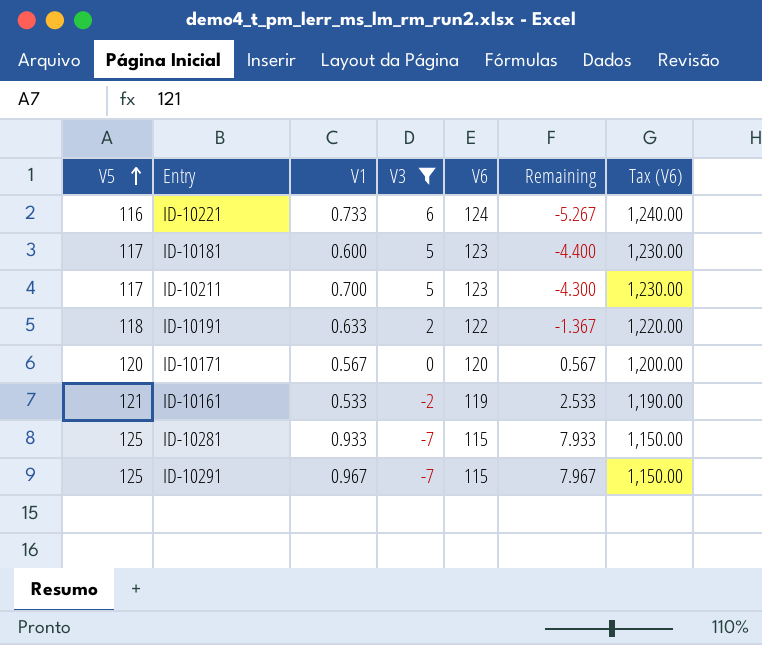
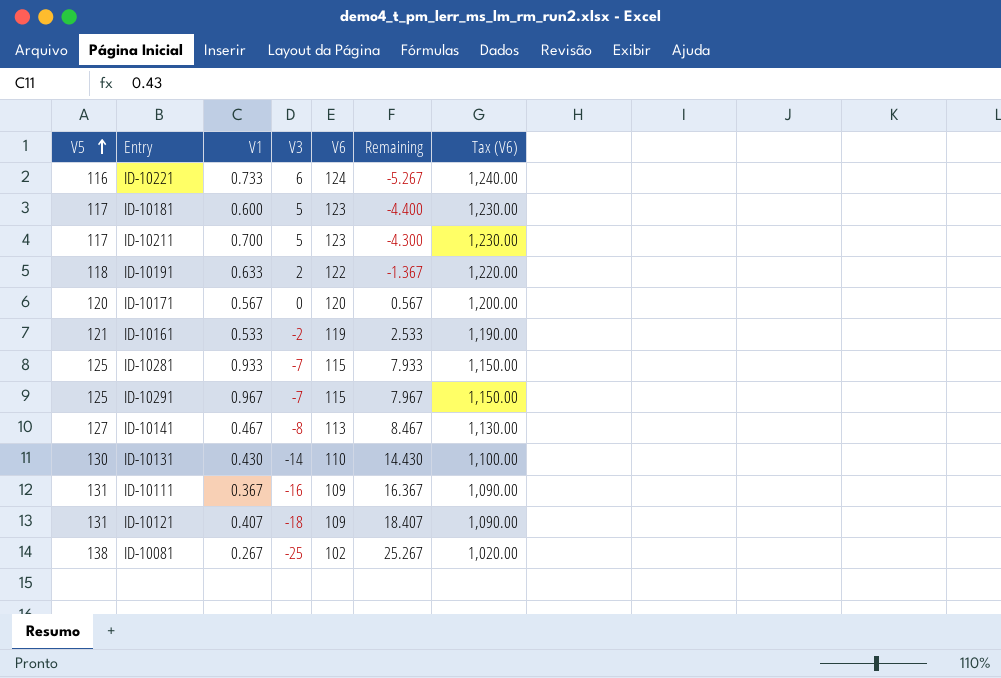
filter: V3 >= -7 -> none

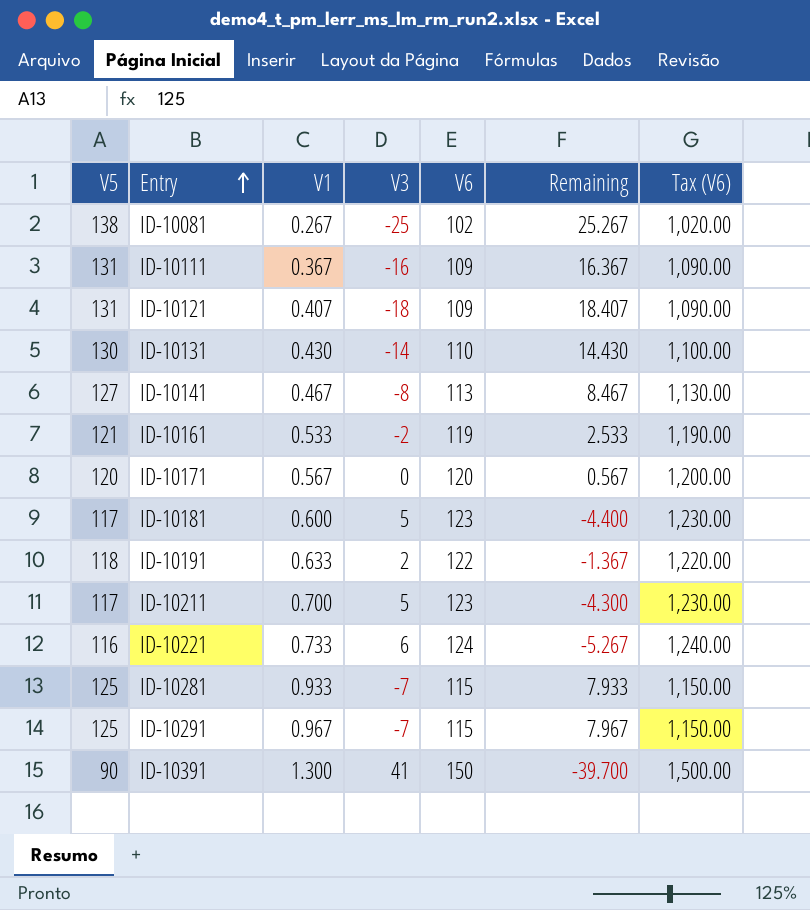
row order: V5 ascending -> Entry ascending
row ID-10391: none -> 90 | 1.300 | 41 | 150 | -39.700 | 1,500.00

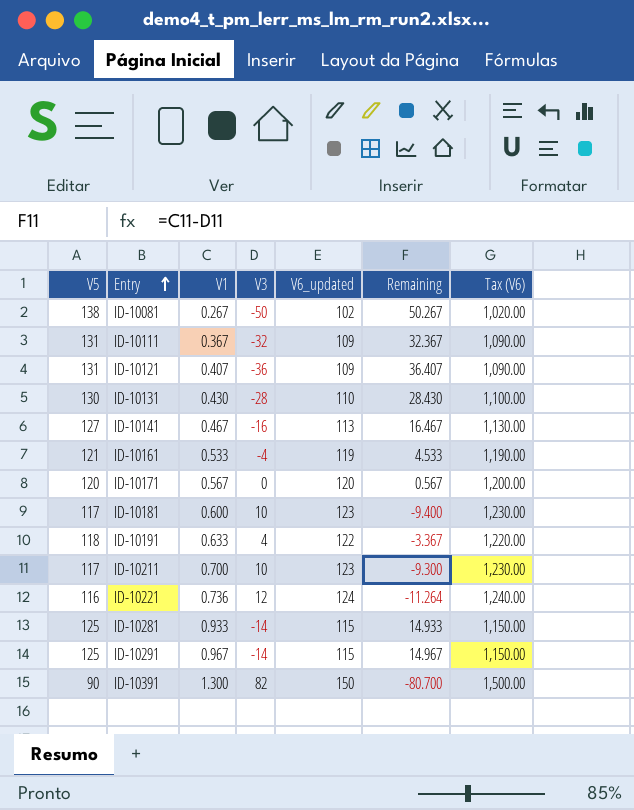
column name: V6 -> V6_updated
ID-10081 | V3: -25 -> -50
ID-10081 | Remaining: 25.267 -> 50.267
ID-10111 | V3: -16 -> -32
ID-10111 | Remaining: 16.367 -> 32.367
ID-10121 | V3: -18 -> -36
ID-10121 | Remaining: 18.407 -> 36.407
ID-10131 | V3: -14 -> -28
ID-10131 | Remaining: 14.430 -> 28.430
ID-10141 | V3: -8 -> -16
ID-10141 | Remaining: 8.467 -> 16.467
ID-10161 | V3: -2 -> -4
ID-10161 | Remaining: 2.533 -> 4.533
ID-10181 | V3: 5 -> 10
ID-10181 | Remaining: -4.400 -> -9.400
ID-10191 | V3: 2 -> 4
ID-10191 | Remaining: -1.367 -> -3.367
ID-10211 | V3: 5 -> 10
ID-10211 | Remaining: -4.300 -> -9.300
ID-10221 | V1: 0.733 -> 0.736
ID-10221 | V3: 6 -> 12
ID-10221 | Remaining: -5.267 -> -11.264
ID-10281 | V3: -7 -> -14
ID-10281 | Remaining: 7.933 -> 14.933
ID-10291 | V3: -7 -> -14
ID-10291 | Remaining: 7.967 -> 14.967
ID-10391 | V3: 41 -> 82
ID-10391 | Remaining: -39.700 -> -80.700

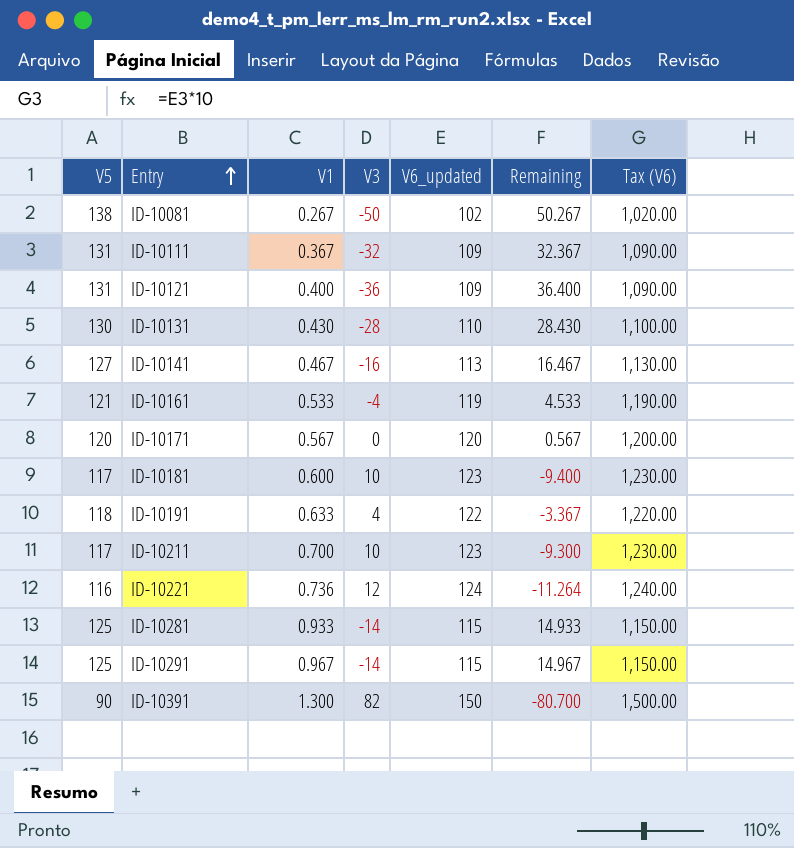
ID-10121 | V1: 0.407 -> 0.400
ID-10121 | Remaining: 36.407 -> 36.400

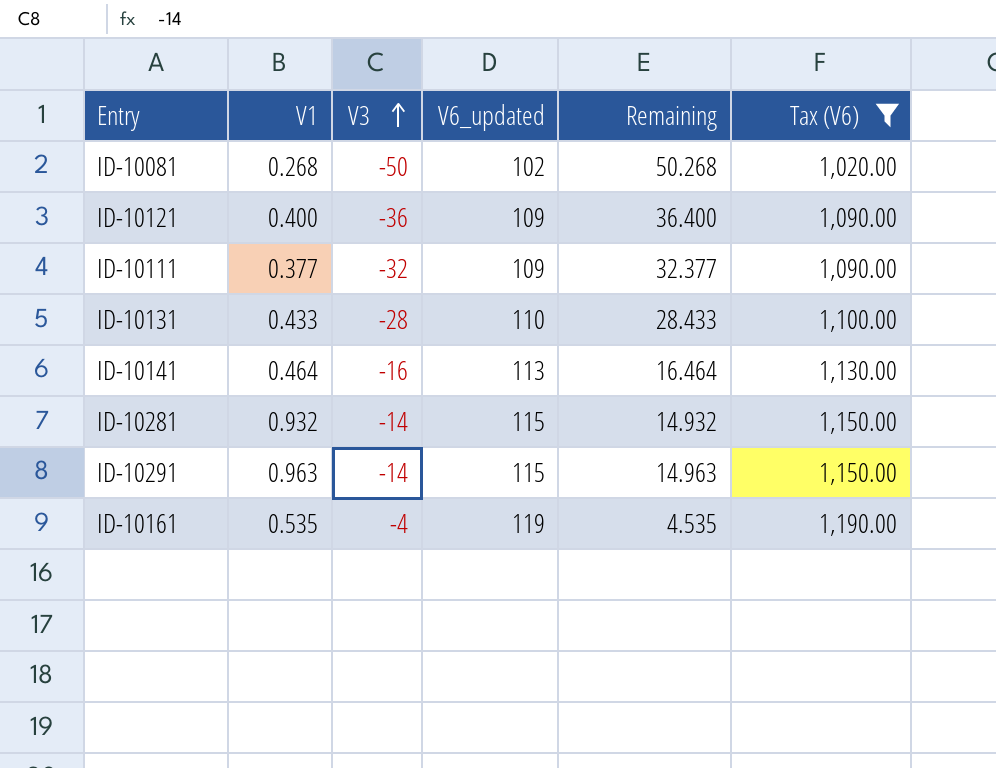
filter: none -> Tax (V6) <= 1,190.00
row order: Entry ascending -> V3 ascending
column V5 | position: 1 -> none
ID-10081 | V1: 0.267 -> 0.268
ID-10081 | Remaining: 50.267 -> 50.268
ID-10111 | V1: 0.367 -> 0.377
ID-10111 | Remaining: 32.367 -> 32.377
ID-10131 | V1: 0.430 -> 0.433
ID-10131 | Remaining: 28.430 -> 28.433
ID-10141 | V1: 0.467 -> 0.464
ID-10141 | Remaining: 16.467 -> 16.464
ID-10281 | V1: 0.933 -> 0.932
ID-10281 | Remaining: 14.933 -> 14.932
ID-10291 | V1: 0.967 -> 0.963
ID-10291 | Remaining: 14.967 -> 14.963
ID-10161 | V1: 0.533 -> 0.535
ID-10161 | Remaining: 4.533 -> 4.535

